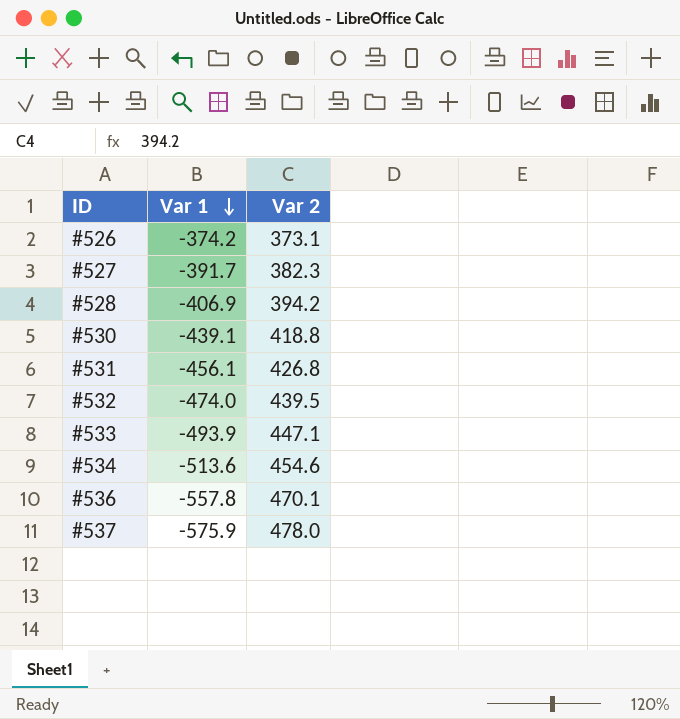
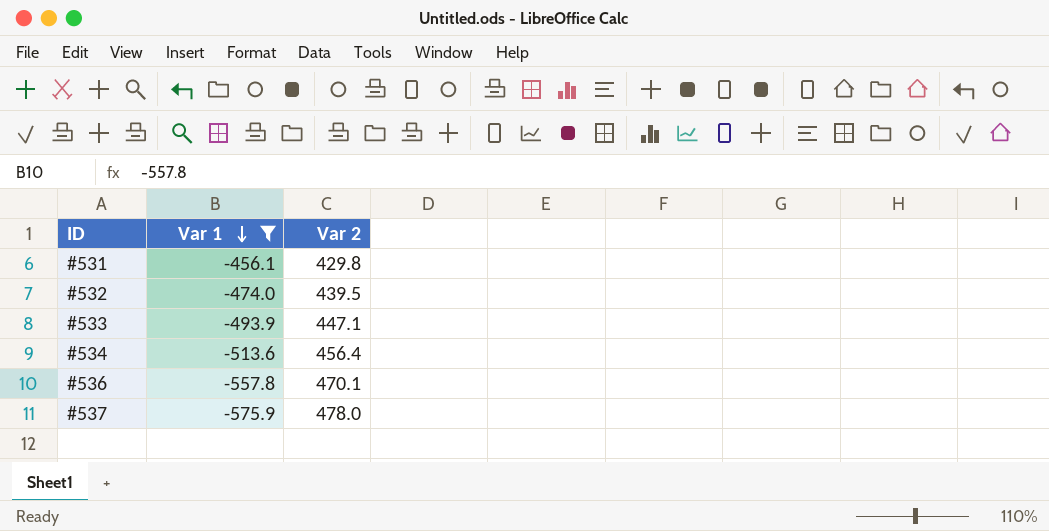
filter: none -> Var 1 <= -456.1
#531 | Var 2: 426.8 -> 429.8
#534 | Var 2: 454.6 -> 456.4

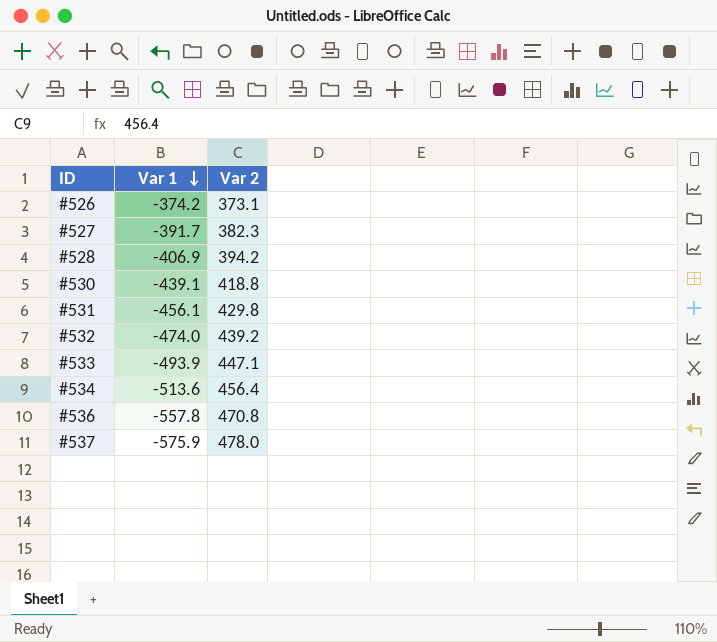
filter: Var 1 <= -456.1 -> none
#532 | Var 2: 439.5 -> 439.2
#536 | Var 2: 470.1 -> 470.8

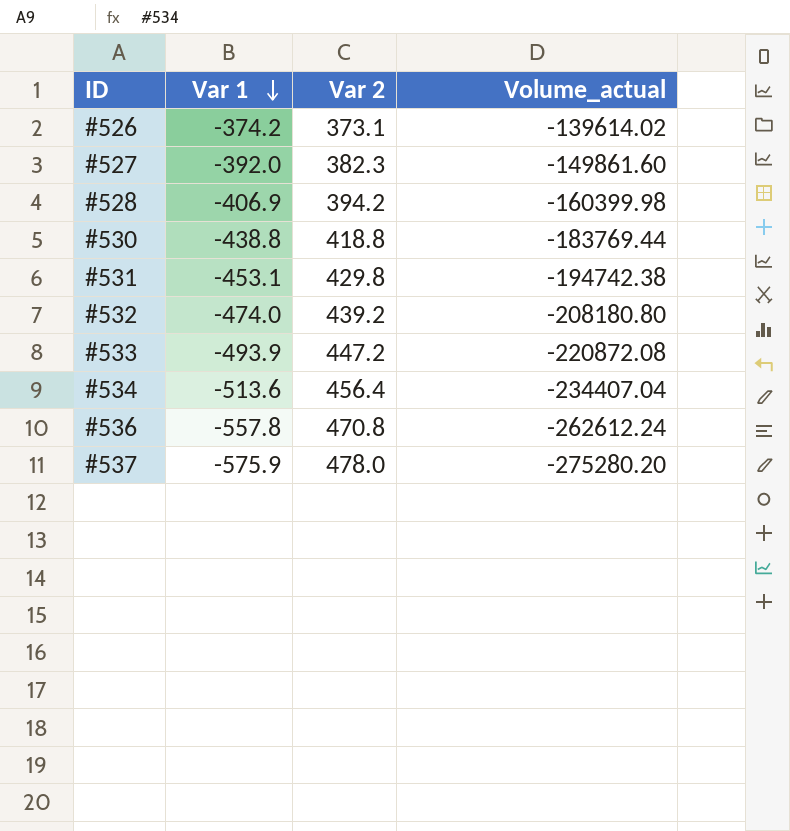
column Volume_actual | formula: none -> [Var 1] * [Var 2]
#527 | Var 1: -391.7 -> -392.0
#530 | Var 1: -439.1 -> -438.8
#531 | Var 1: -456.1 -> -453.1
#533 | Var 2: 447.1 -> 447.2

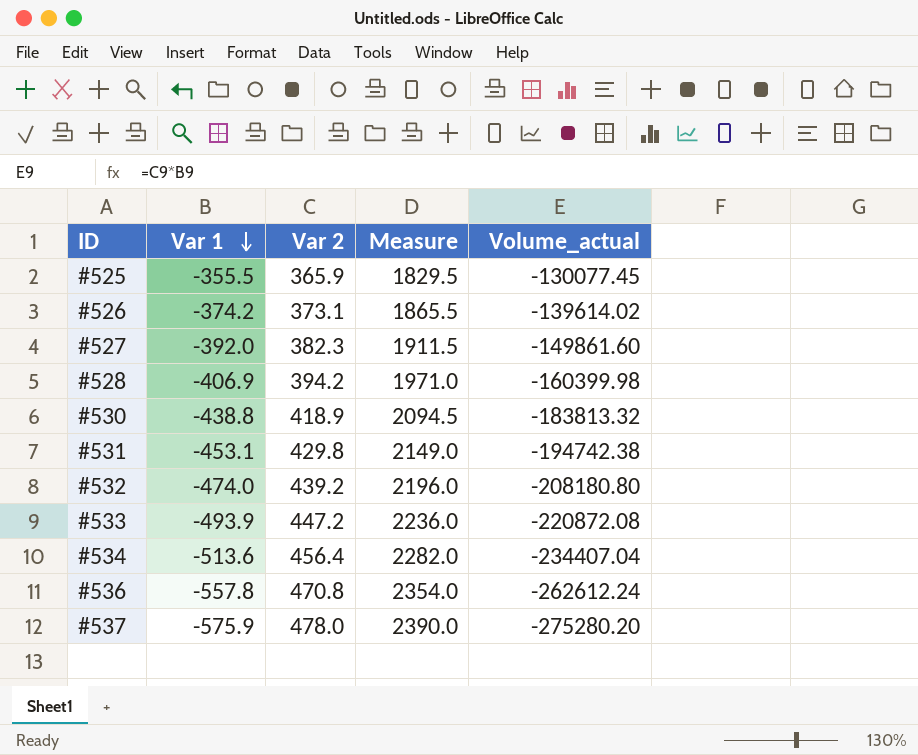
column Measure | formula: none -> [Var 2] * 5
row #525: none -> -355.5 | 365.9 | 1829.5 | -130077.45
#530 | Var 2: 418.8 -> 418.9
#530 | Volume_actual: -183769.44 -> -183813.32

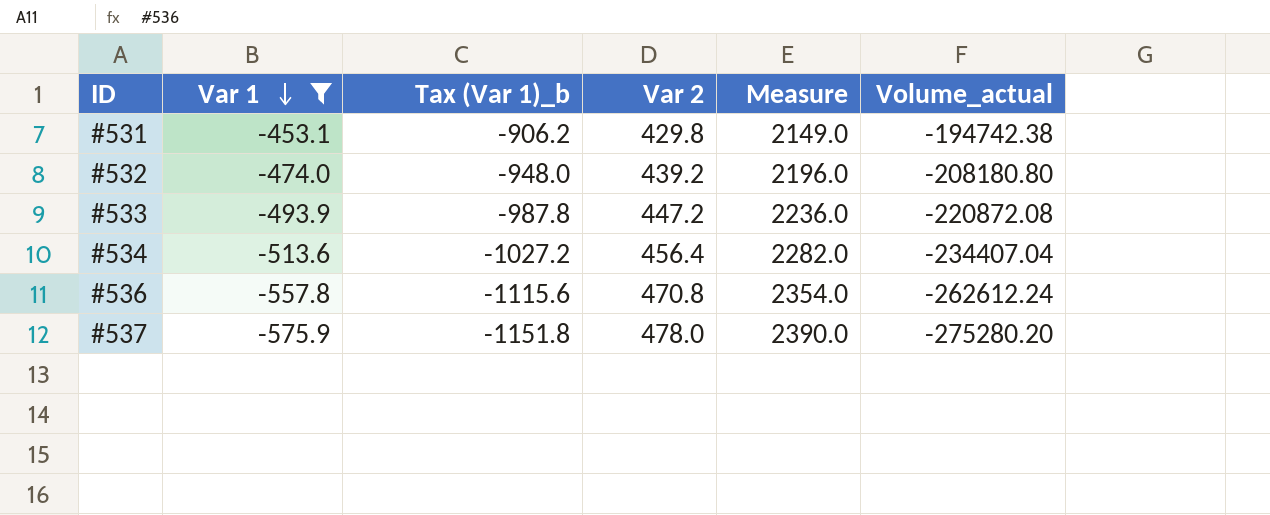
filter: none -> Var 1 <= -453.1
column Tax (Var 1)_b | formula: none -> [Var 1] * 2

